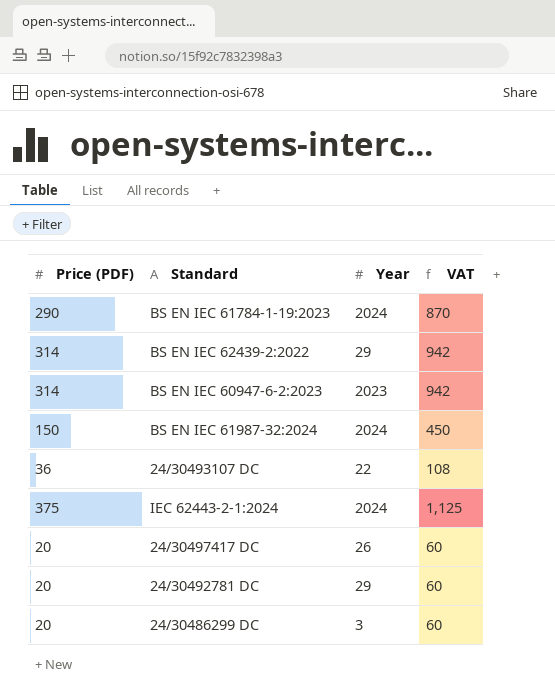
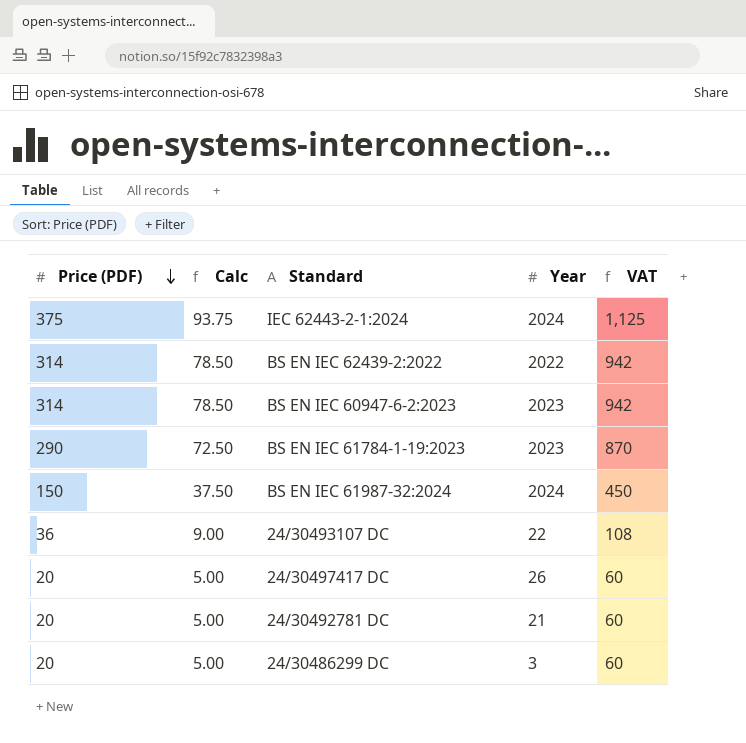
row order: none -> Price (PDF) descending
column Calc | formula: none -> [Price (PDF)] * 0.25
BS EN IEC 62439-2:2022 | Year: 29 -> 2022
BS EN IEC 61784-1-19:2023 | Year: 2024 -> 2023
24/30492781 DC | Year: 29 -> 21

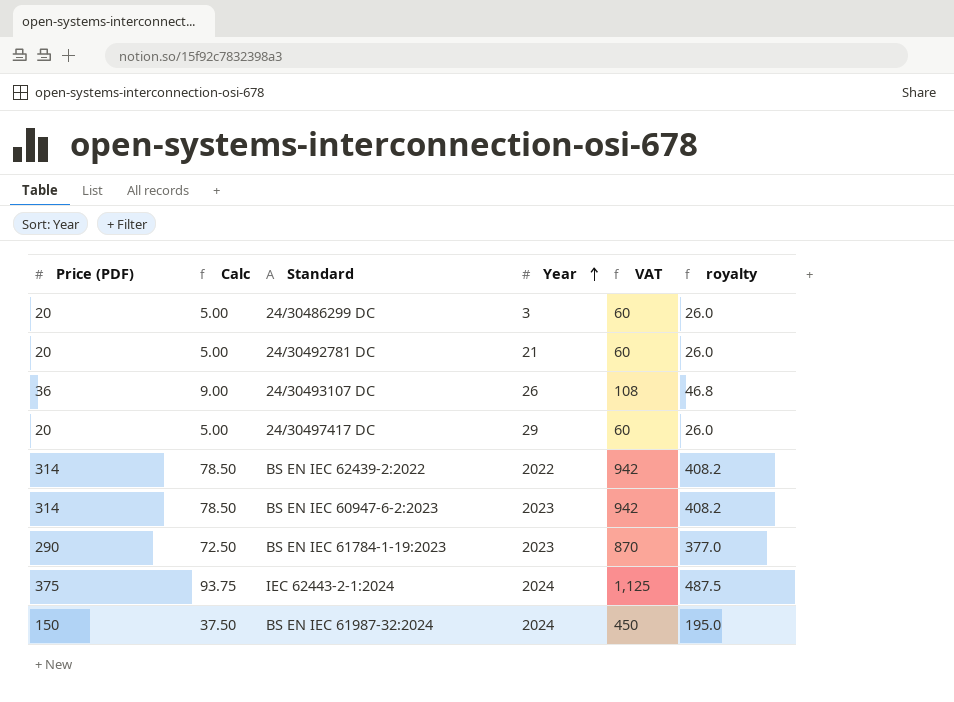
row order: Price (PDF) descending -> Year ascending
column royalty | formula: none -> [Price (PDF)] * 1.3
24/30493107 DC | Year: 22 -> 26
24/30497417 DC | Year: 26 -> 29

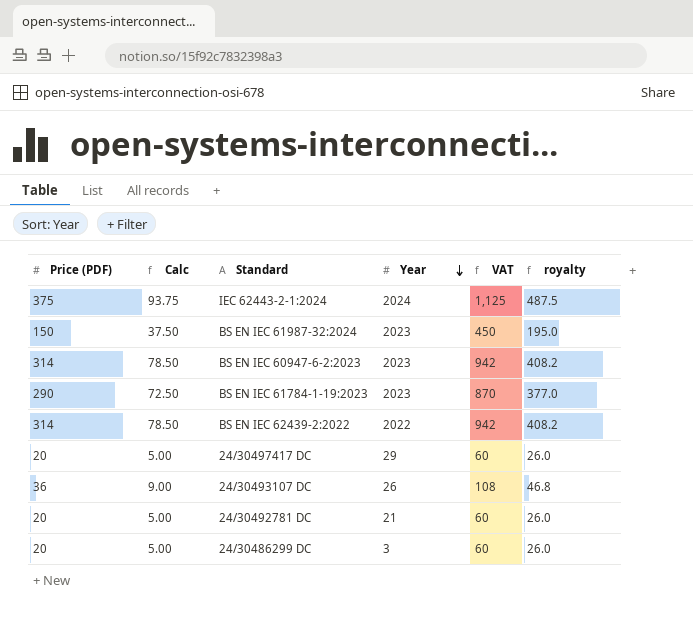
row order: Year ascending -> Year descending
BS EN IEC 61987-32:2024 | Year: 2024 -> 2023

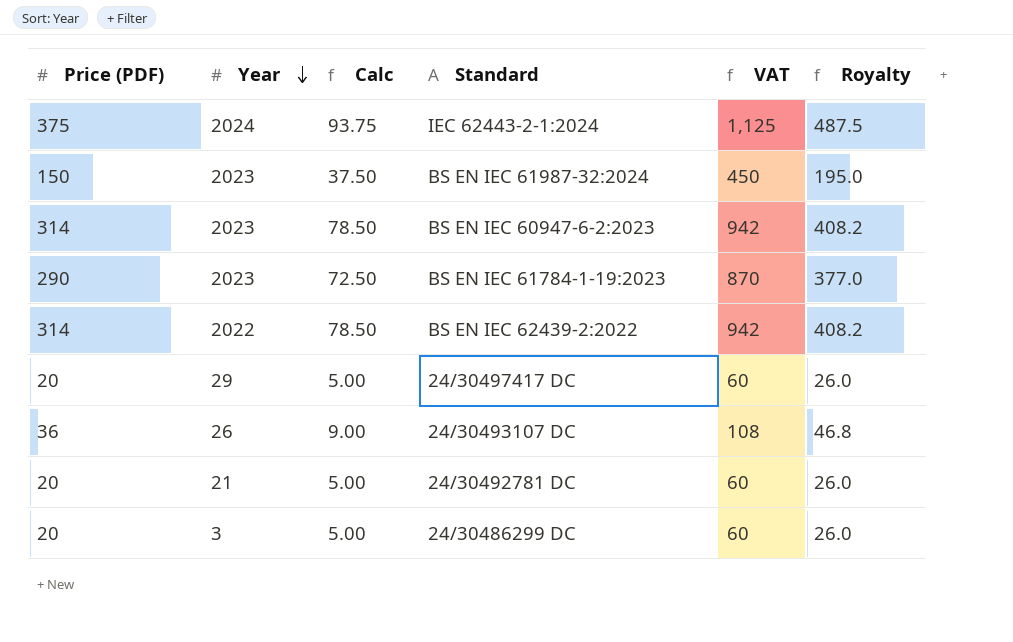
column Year | position: 4 -> 2
column name: royalty -> Royalty

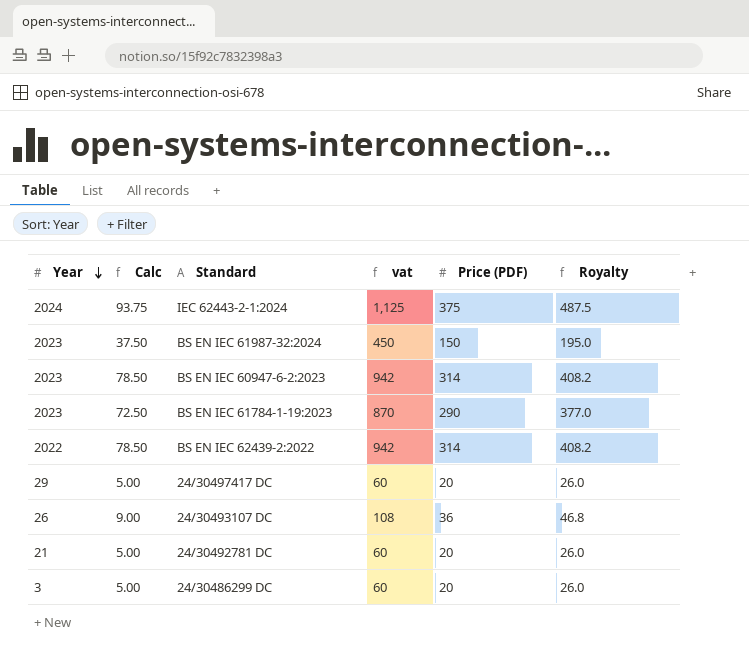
column name: VAT -> vat
column Price (PDF) | position: 1 -> 5

